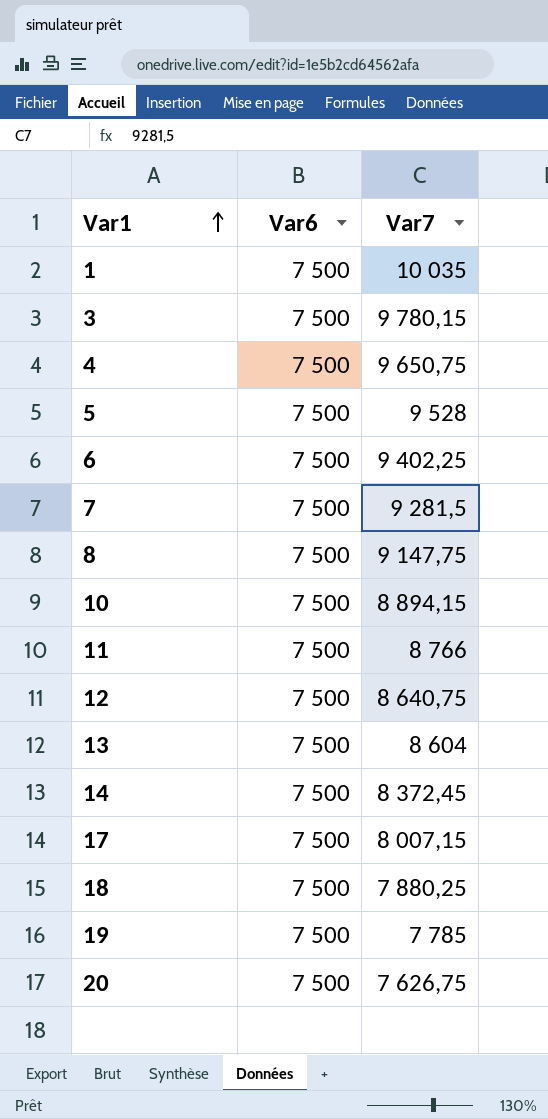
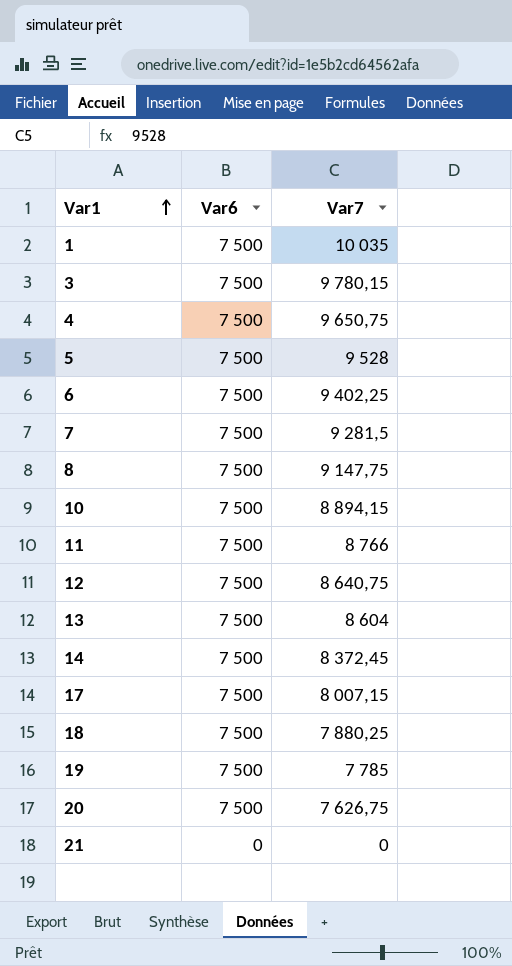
row 21: none -> 0 | 0

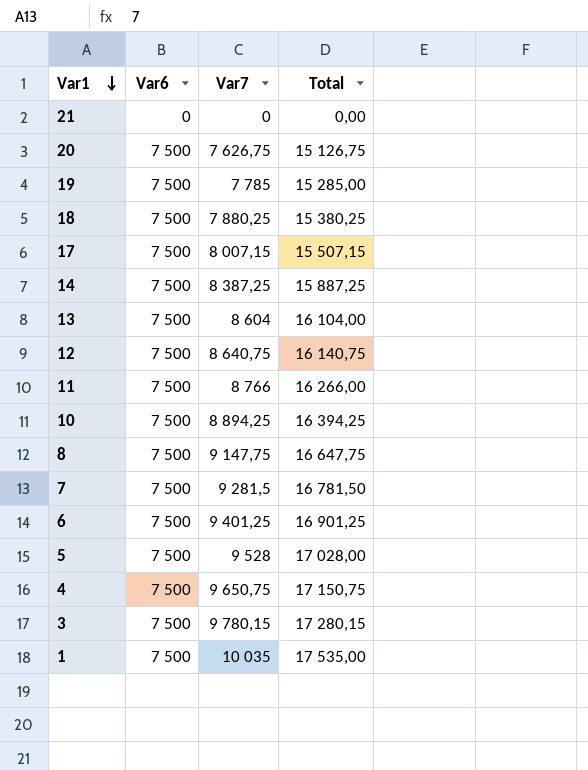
row order: Var1 ascending -> Var1 descending
column Total | formula: none -> [Var6] + [Var7]
14 | Var7: 8 372,45 -> 8 387,25
10 | Var7: 8 894,15 -> 8 894,25
6 | Var7: 9 402,25 -> 9 401,25

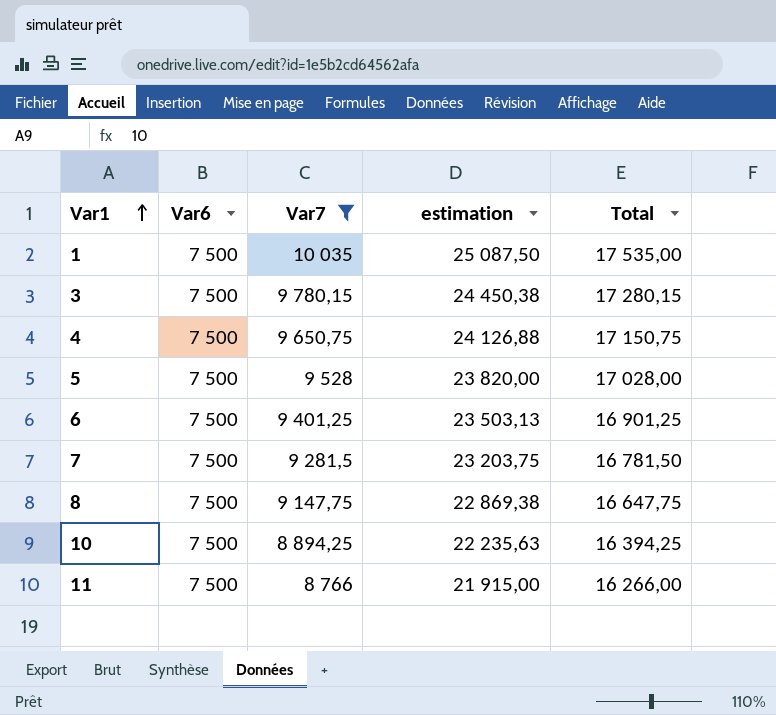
filter: none -> Var7 >= 8 766
row order: Var1 descending -> Var1 ascending
column estimation | formula: none -> [Var7] * 2,5

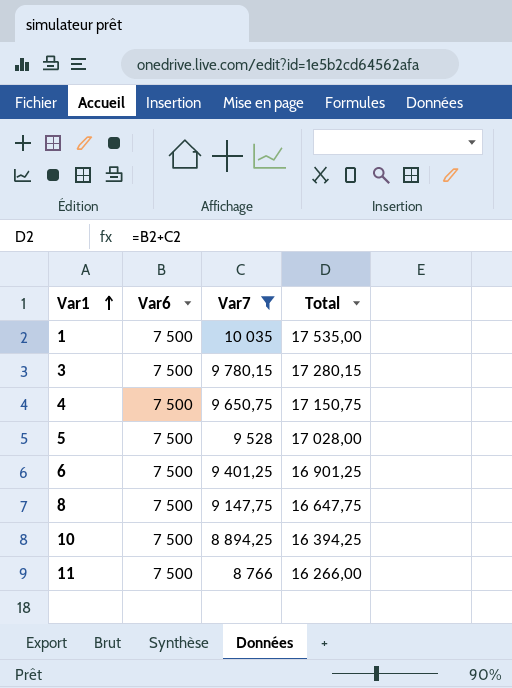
column estimation | formula: [Var7] * 2,5 -> none
row 7: 7 500 | 9 281,5 | 23 203,75 | 16 781,50 -> none

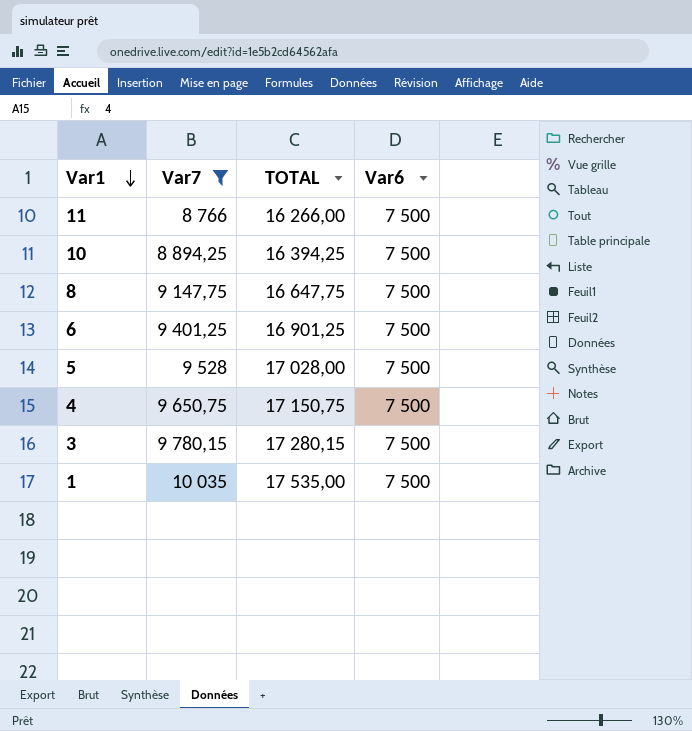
row order: Var1 ascending -> Var1 descending
column name: Total -> TOTAL
column Var6 | position: 2 -> 4

